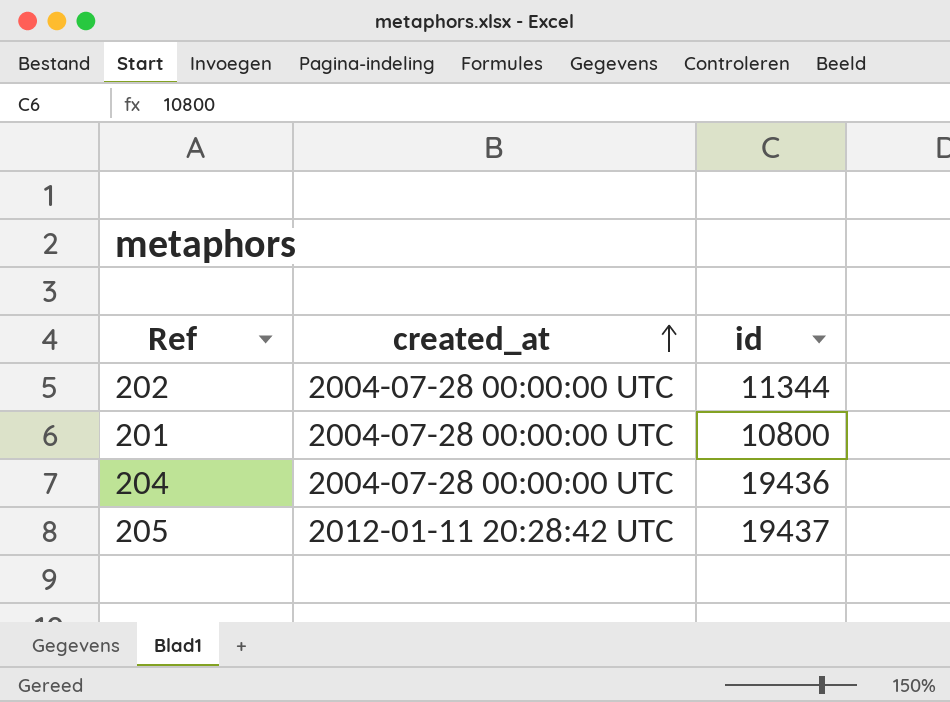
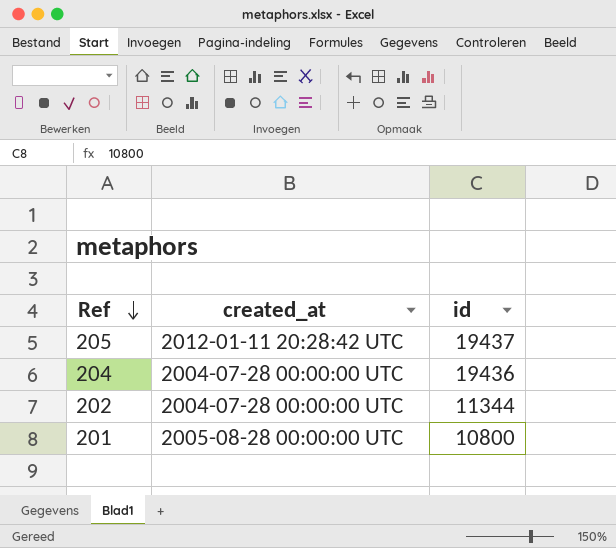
row order: created_at ascending -> Ref descending
201 | created_at: 2004-07-28 00:00:00 UTC -> 2005-08-28 00:00:00 UTC

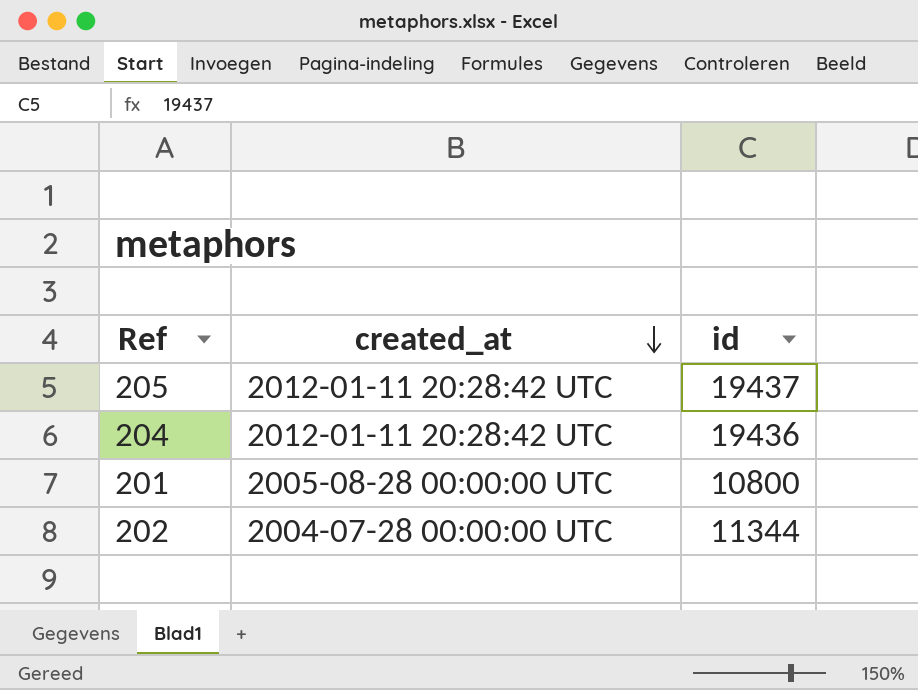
row order: Ref descending -> created_at descending
204 | created_at: 2004-07-28 00:00:00 UTC -> 2012-01-11 20:28:42 UTC

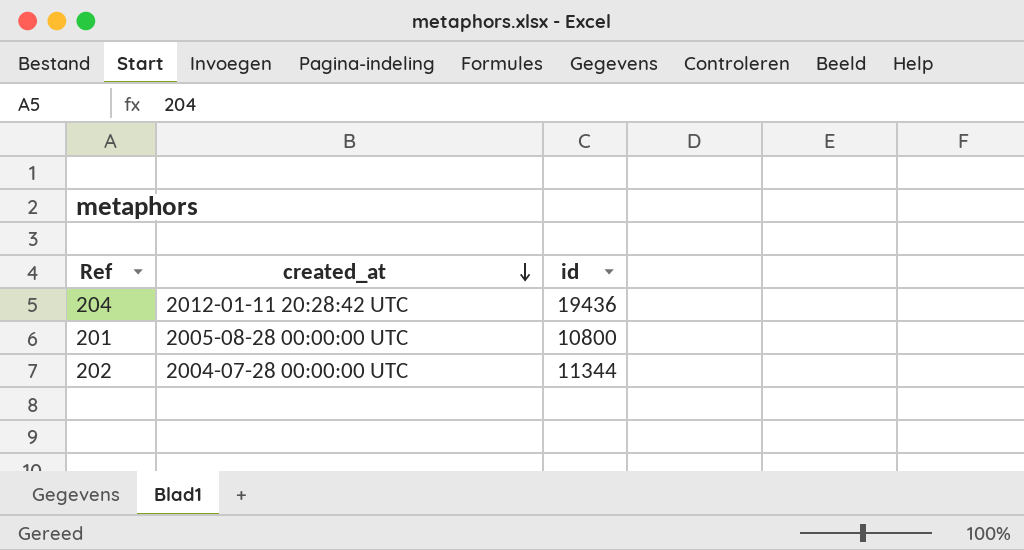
row 205: 2012-01-11 20:28:42 UTC | 19437 -> none

